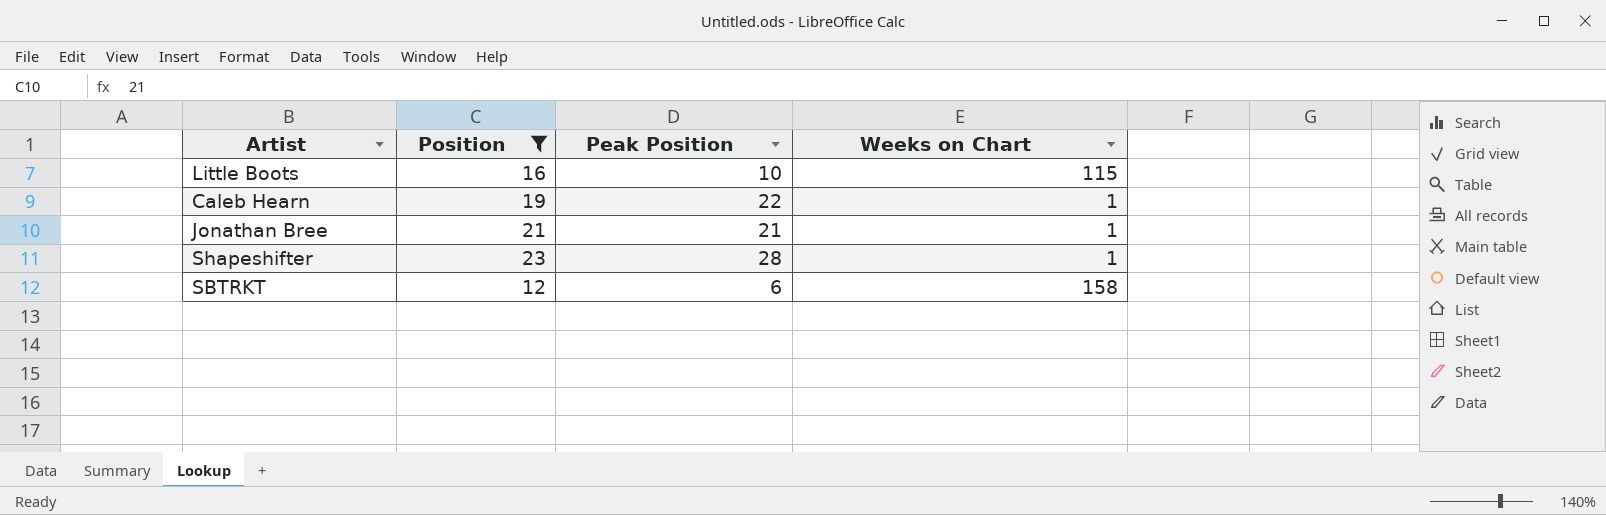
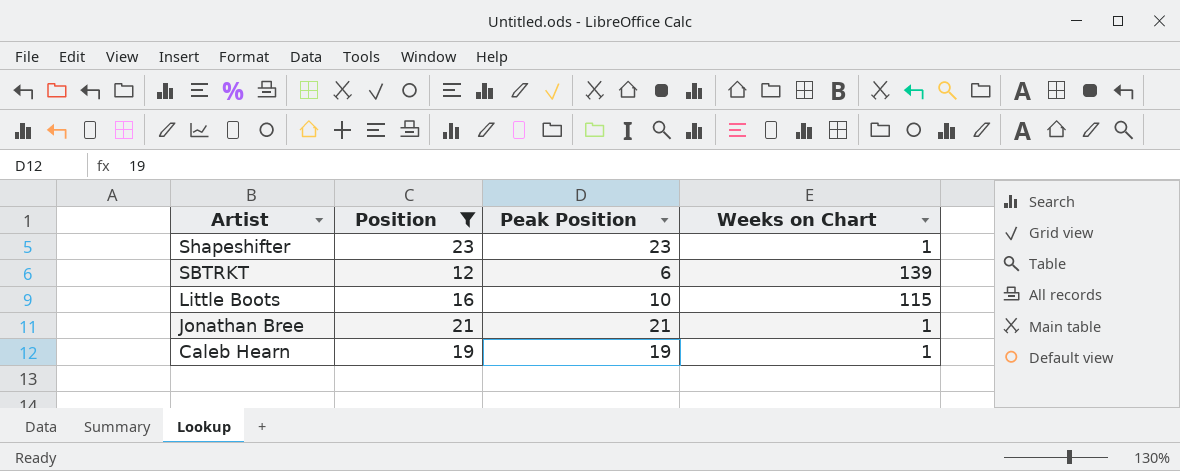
row order: none -> Artist descending
Shapeshifter | Peak Position: 28 -> 23
SBTRKT | Weeks on Chart: 158 -> 139
Caleb Hearn | Peak Position: 22 -> 19

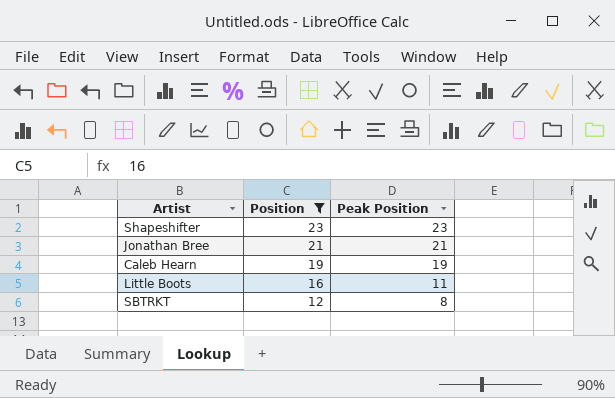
row order: Artist descending -> Position descending
column Weeks on Chart | position: 4 -> none
Little Boots | Peak Position: 10 -> 11
SBTRKT | Peak Position: 6 -> 8

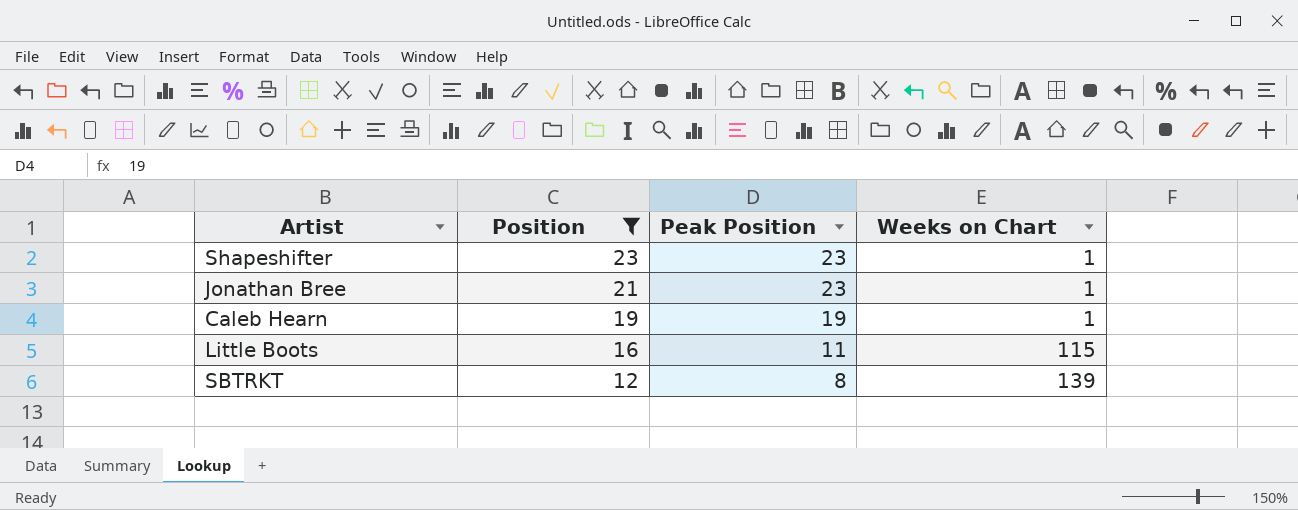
column Weeks on Chart | position: none -> 4
Jonathan Bree | Peak Position: 21 -> 23

